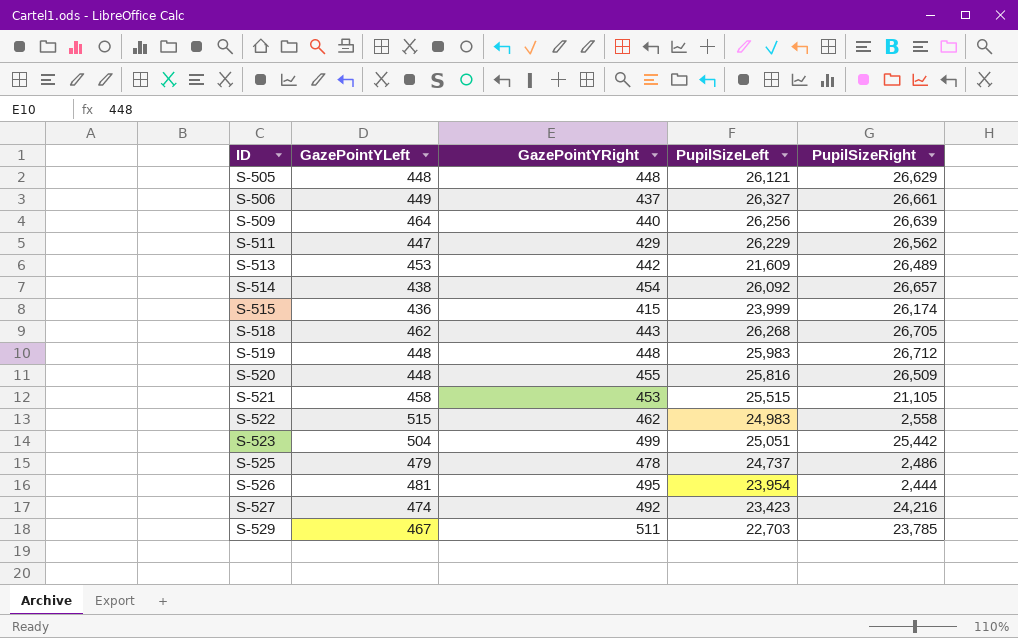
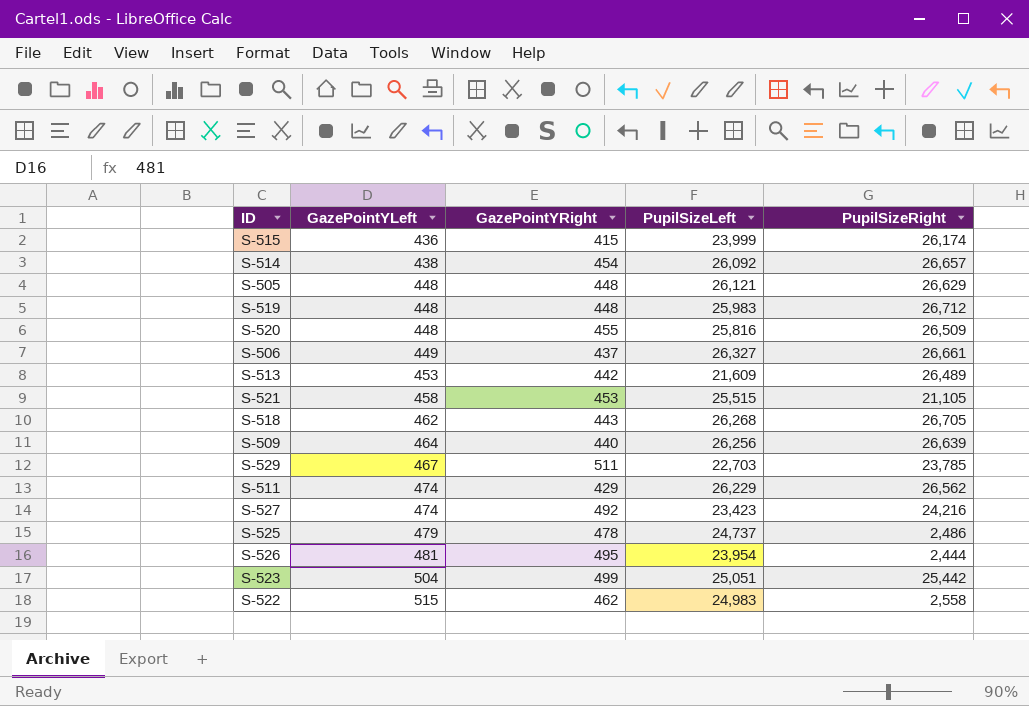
row order: ID ascending -> GazePointYLeft ascending
S-511 | GazePointYLeft: 447 -> 474

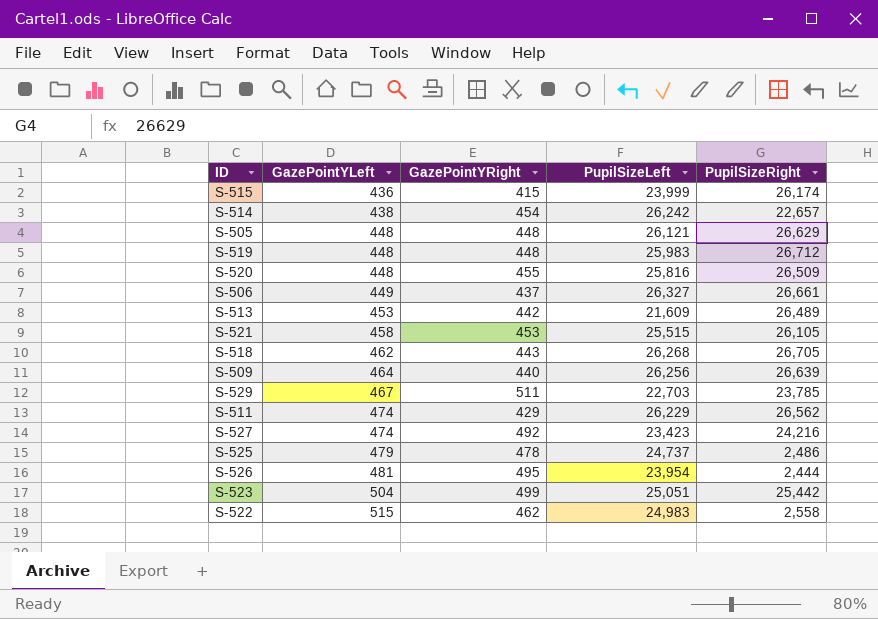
S-514 | PupilSizeLeft: 26,092 -> 26,242
S-514 | PupilSizeRight: 26,657 -> 22,657
S-521 | PupilSizeRight: 21,105 -> 26,105

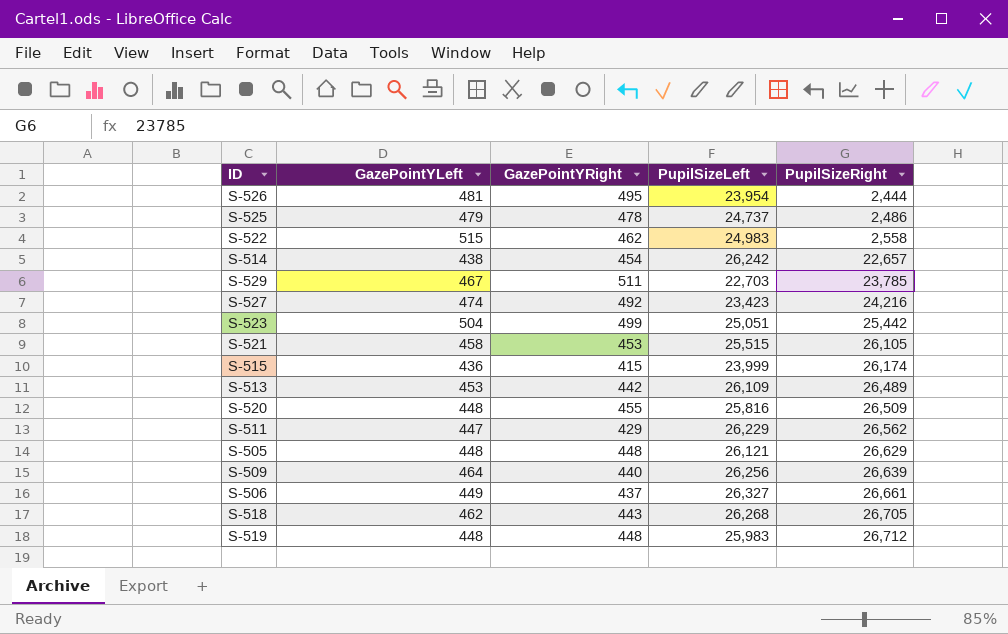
row order: GazePointYLeft ascending -> PupilSizeRight ascending
S-513 | PupilSizeLeft: 21,609 -> 26,109
S-511 | GazePointYLeft: 474 -> 447

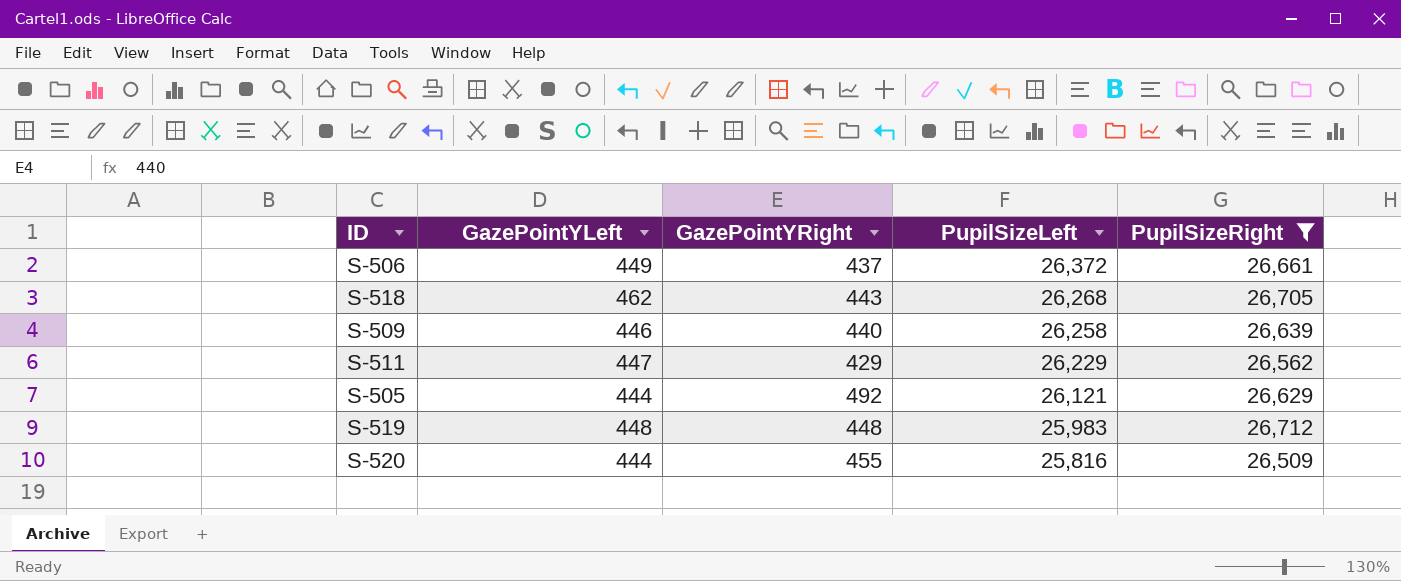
filter: none -> PupilSizeRight >= 26,509
row order: PupilSizeRight ascending -> PupilSizeLeft descending
S-506 | PupilSizeLeft: 26,327 -> 26,372
S-509 | GazePointYLeft: 464 -> 446
S-509 | PupilSizeLeft: 26,256 -> 26,258
S-505 | GazePointYLeft: 448 -> 444
S-505 | GazePointYRight: 448 -> 492
S-520 | GazePointYLeft: 448 -> 444

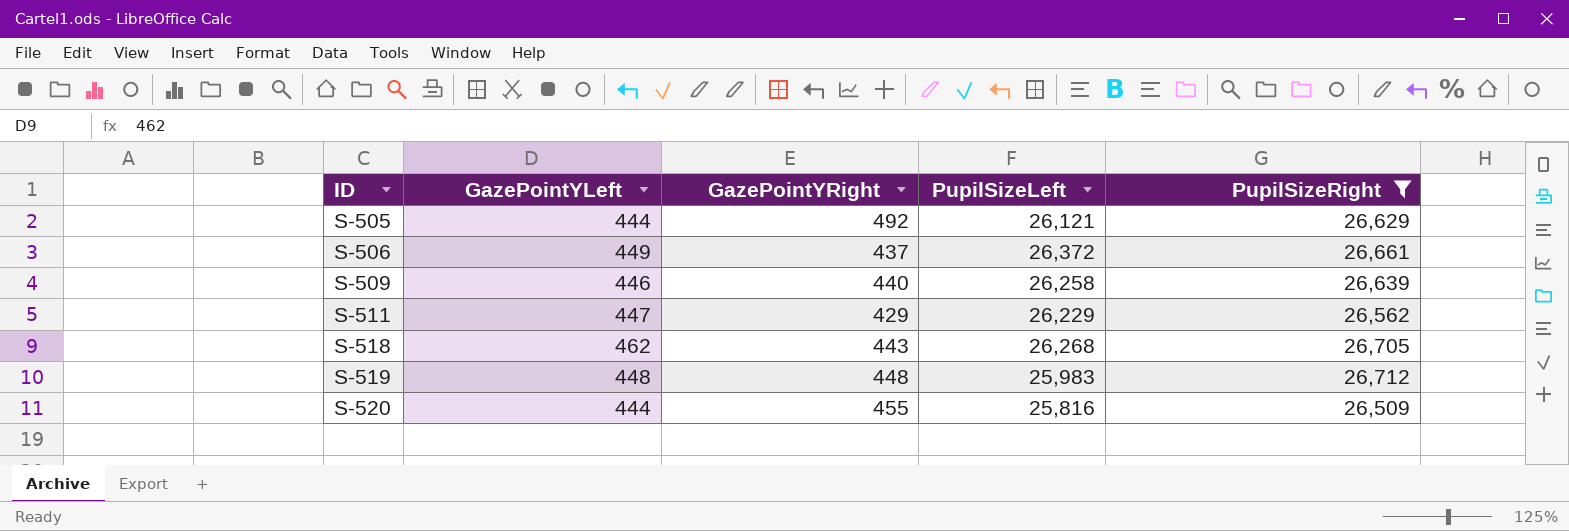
row order: PupilSizeLeft descending -> ID ascending

